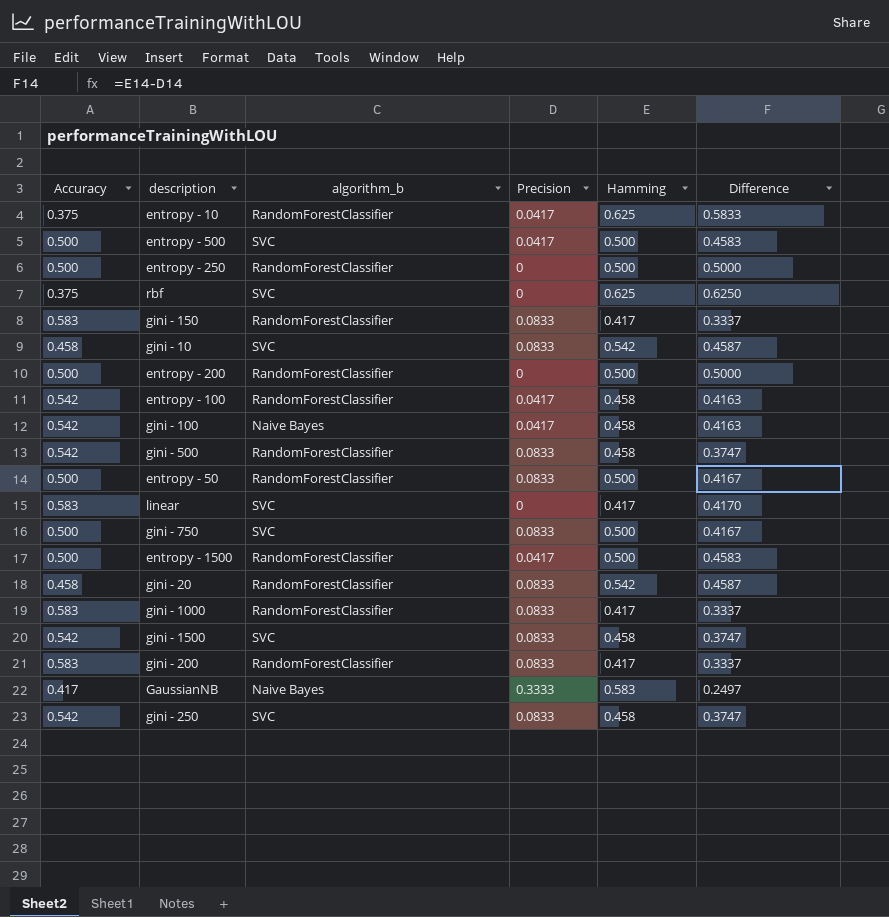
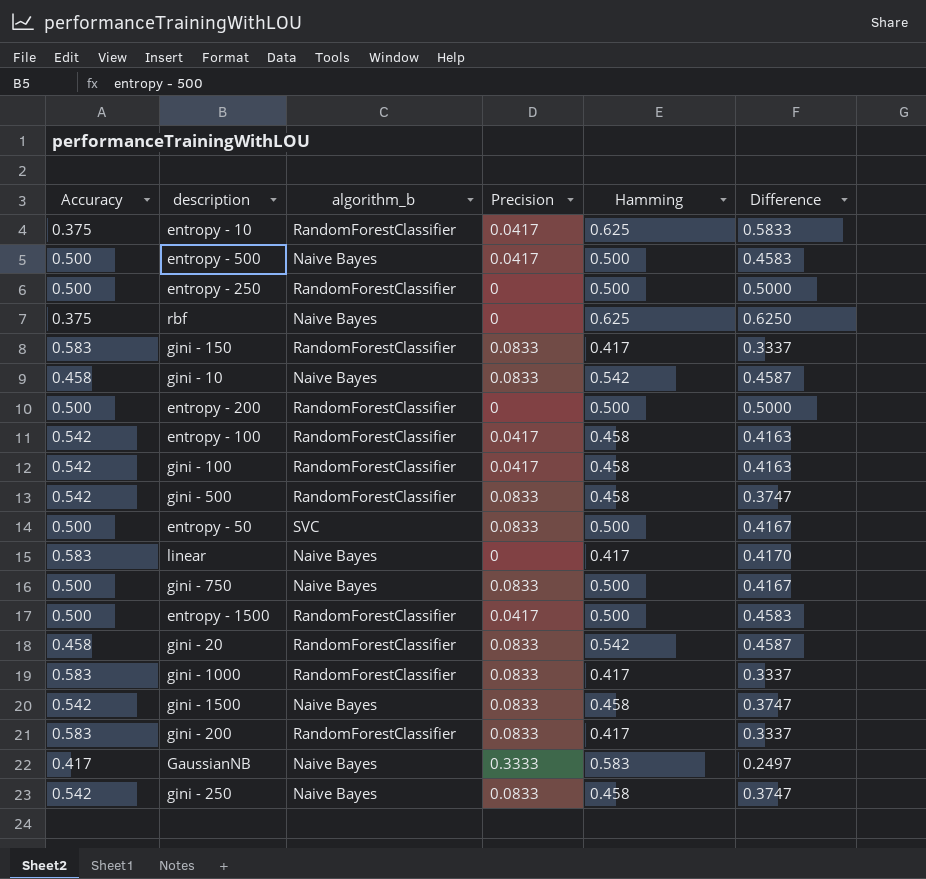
entropy - 500 | algorithm_b: SVC -> Naive Bayes
rbf | algorithm_b: SVC -> Naive Bayes
gini - 10 | algorithm_b: SVC -> Naive Bayes
gini - 100 | algorithm_b: Naive Bayes -> RandomForestClassifier
entropy - 50 | algorithm_b: RandomForestClassifier -> SVC
linear | algorithm_b: SVC -> Naive Bayes
gini - 750 | algorithm_b: SVC -> Naive Bayes
gini - 1500 | algorithm_b: SVC -> Naive Bayes
gini - 250 | algorithm_b: SVC -> Naive Bayes

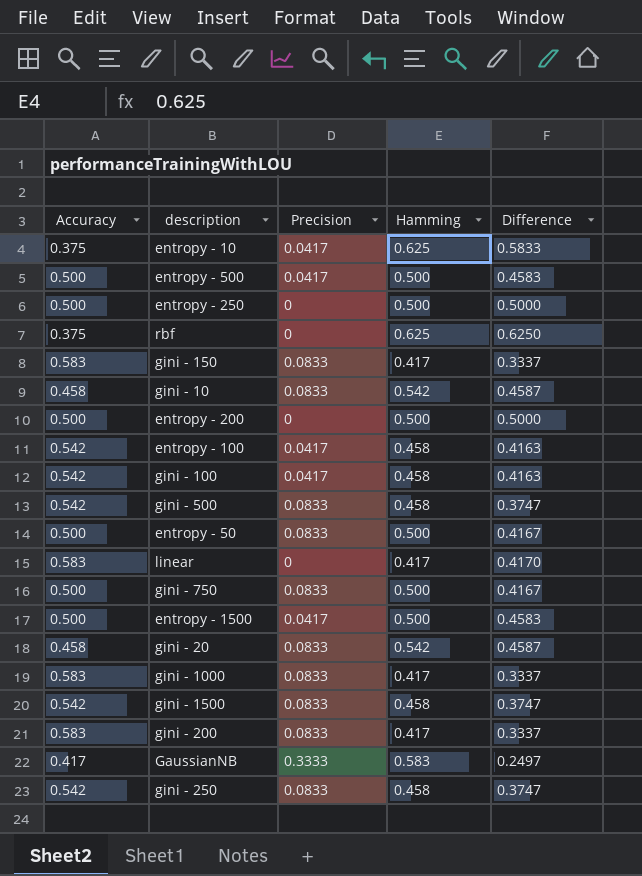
column algorithm_b | position: 3 -> none

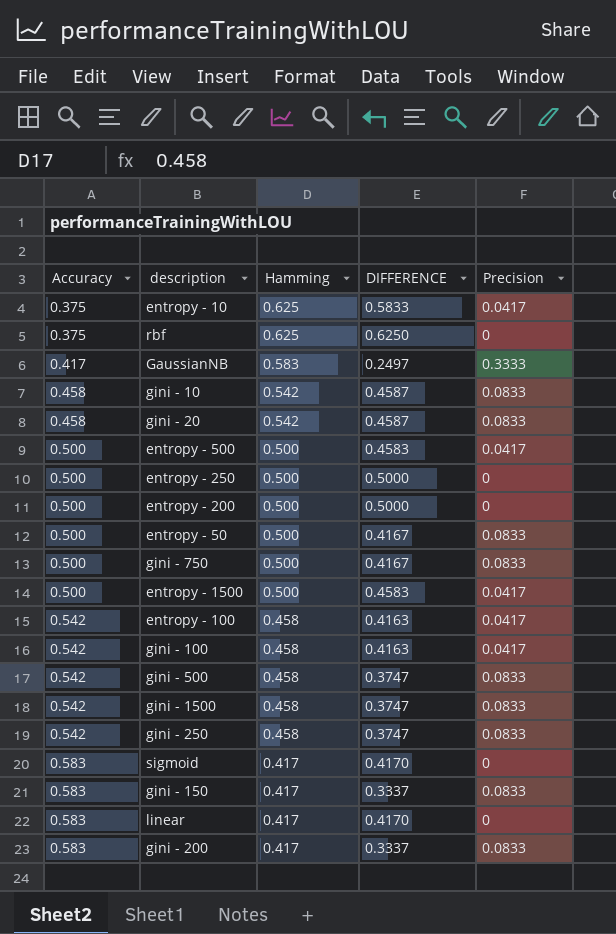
row order: none -> Accuracy ascending
column name: Difference -> DIFFERENCE
column Precision | position: 3 -> 5
row gini - 1000: 0.583 | 0.0833 | 0.417 | 0.3337 -> none
row sigmoid: none -> 0.583 | 0.417 | 0.4170 | 0

